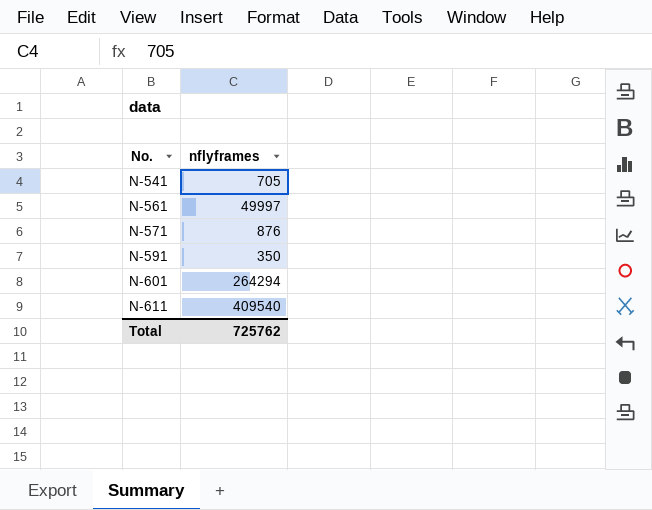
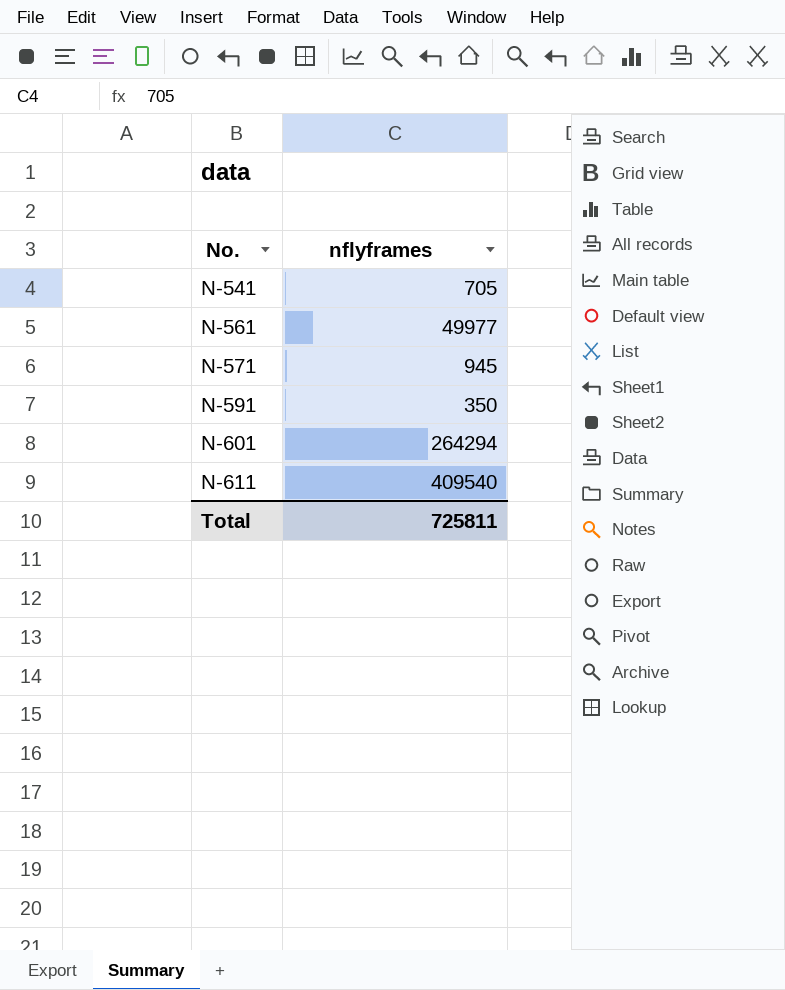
N-561 | nflyframes: 49997 -> 49977
N-571 | nflyframes: 876 -> 945
Total | nflyframes: 725762 -> 725811

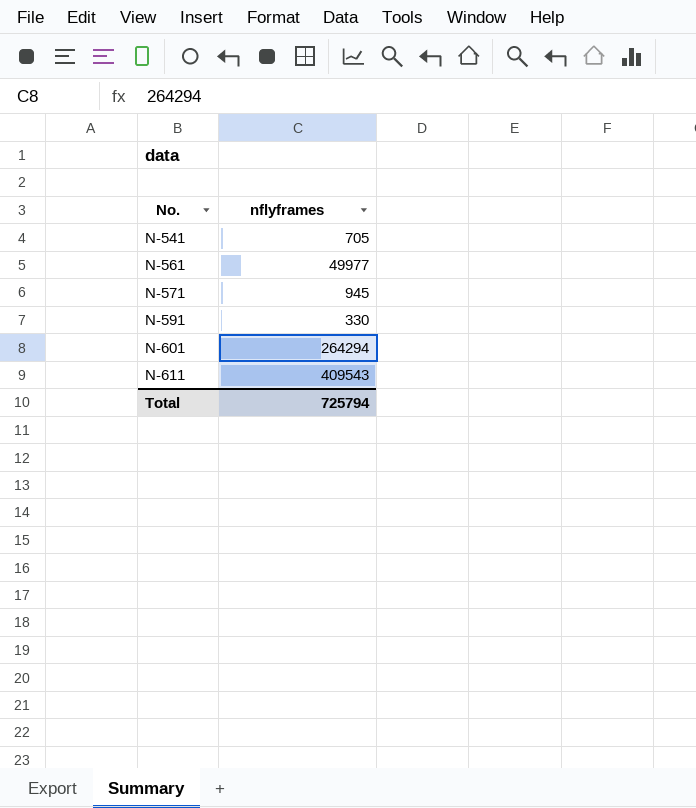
N-591 | nflyframes: 350 -> 330
N-611 | nflyframes: 409540 -> 409543
Total | nflyframes: 725811 -> 725794

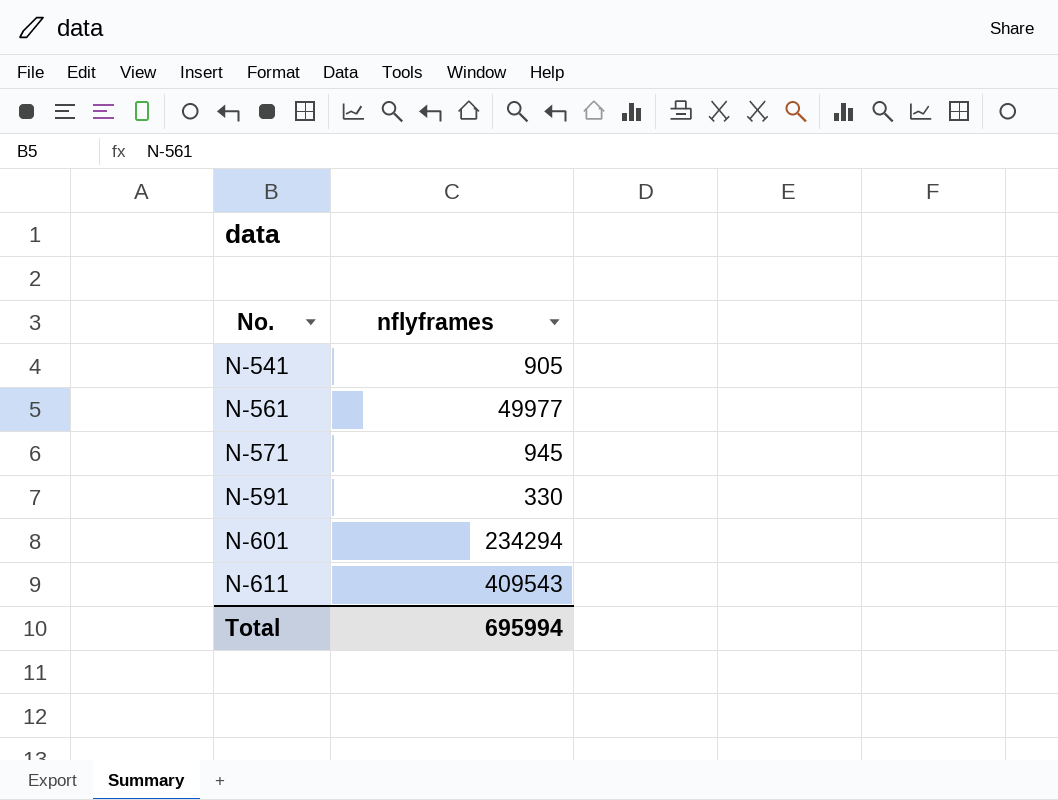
N-541 | nflyframes: 705 -> 905
N-601 | nflyframes: 264294 -> 234294
Total | nflyframes: 725794 -> 695994

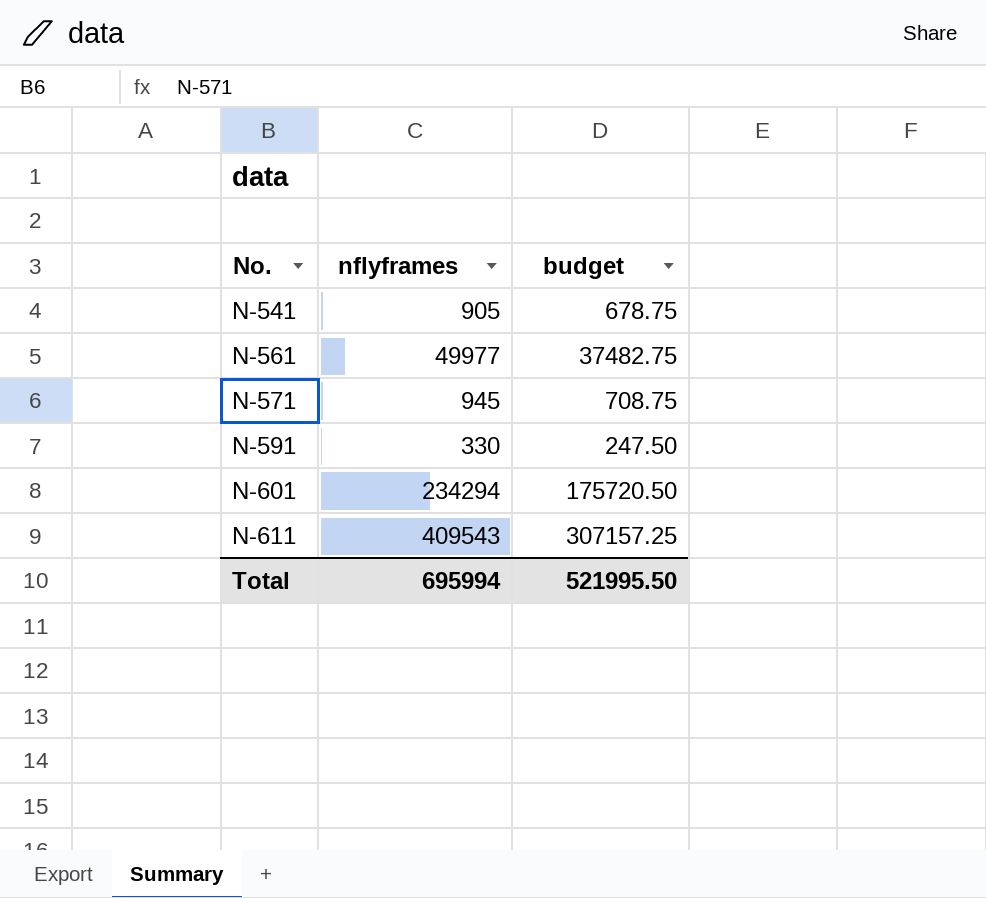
column budget | formula: none -> [nflyframes] * 0.75

